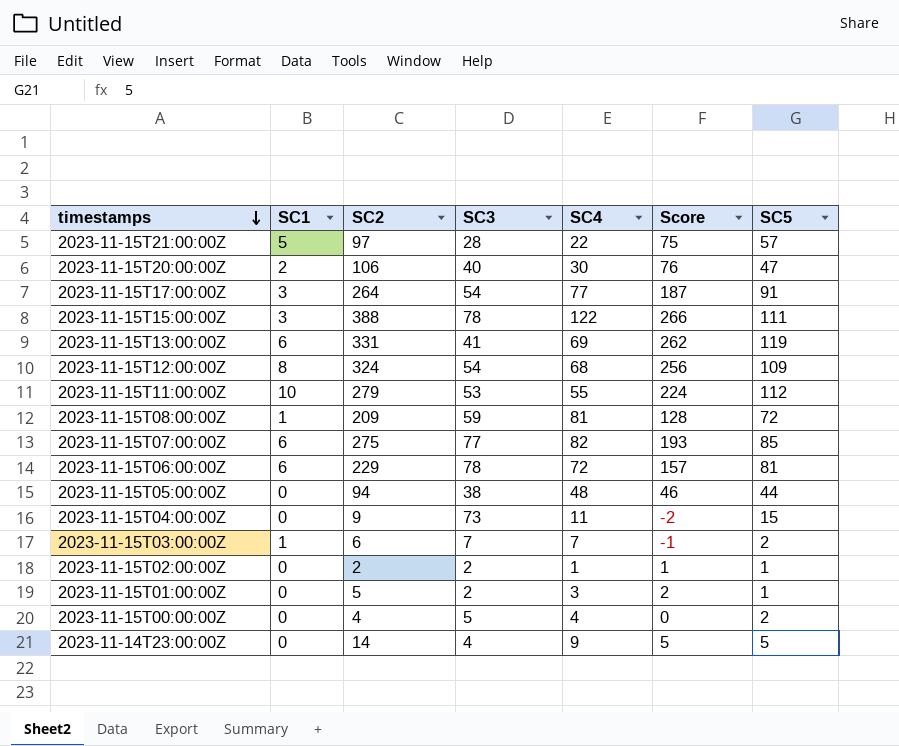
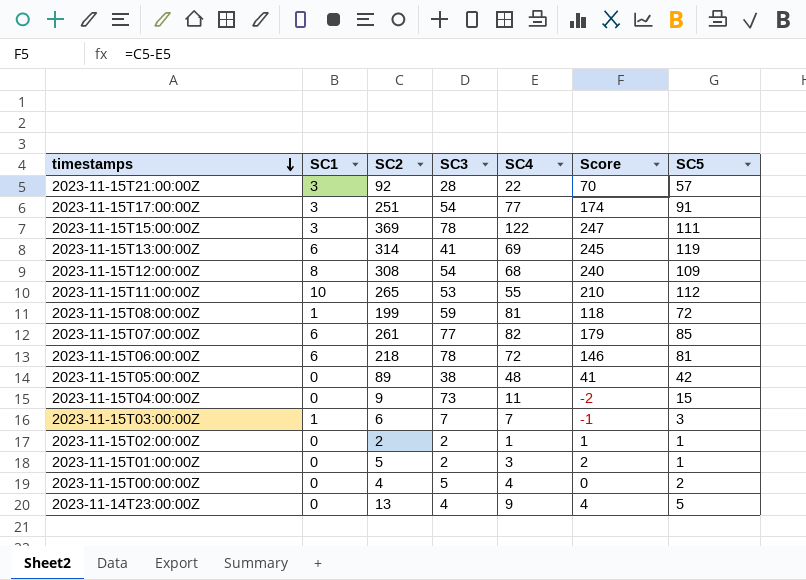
row 2023-11-15T20:00:00Z: 2 | 106 | 40 | 30 | 76 | 47 -> none
2023-11-15T21:00:00Z | SC1: 5 -> 3
2023-11-15T21:00:00Z | SC2: 97 -> 92
2023-11-15T21:00:00Z | Score: 75 -> 70
2023-11-15T17:00:00Z | SC2: 264 -> 251
2023-11-15T17:00:00Z | Score: 187 -> 174
2023-11-15T15:00:00Z | SC2: 388 -> 369
2023-11-15T15:00:00Z | Score: 266 -> 247
2023-11-15T13:00:00Z | SC2: 331 -> 314
2023-11-15T13:00:00Z | Score: 262 -> 245
2023-11-15T12:00:00Z | SC2: 324 -> 308
2023-11-15T12:00:00Z | Score: 256 -> 240
2023-11-15T11:00:00Z | SC2: 279 -> 265
2023-11-15T11:00:00Z | Score: 224 -> 210
2023-11-15T08:00:00Z | SC2: 209 -> 199
2023-11-15T08:00:00Z | Score: 128 -> 118
2023-11-15T07:00:00Z | SC2: 275 -> 261
2023-11-15T07:00:00Z | Score: 193 -> 179
2023-11-15T06:00:00Z | SC2: 229 -> 218
2023-11-15T06:00:00Z | Score: 157 -> 146
2023-11-15T05:00:00Z | SC2: 94 -> 89
2023-11-15T05:00:00Z | Score: 46 -> 41
2023-11-15T05:00:00Z | SC5: 44 -> 42
2023-11-15T03:00:00Z | SC5: 2 -> 3
2023-11-14T23:00:00Z | SC2: 14 -> 13
2023-11-14T23:00:00Z | Score: 5 -> 4

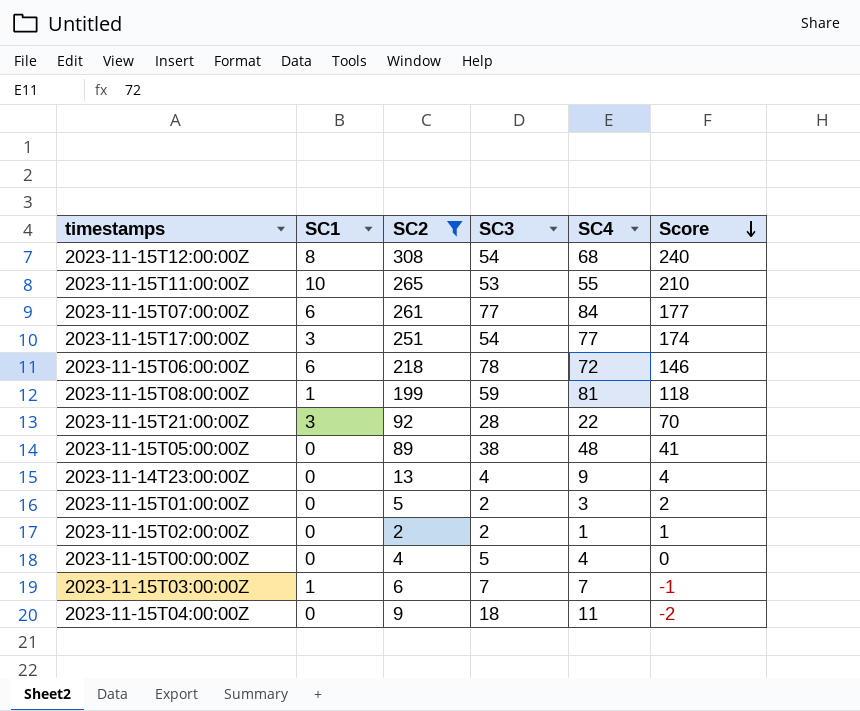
filter: none -> SC2 <= 308
row order: timestamps descending -> Score descending
column SC5 | position: 7 -> none
2023-11-15T07:00:00Z | SC4: 82 -> 84
2023-11-15T07:00:00Z | Score: 179 -> 177
2023-11-15T04:00:00Z | SC3: 73 -> 18

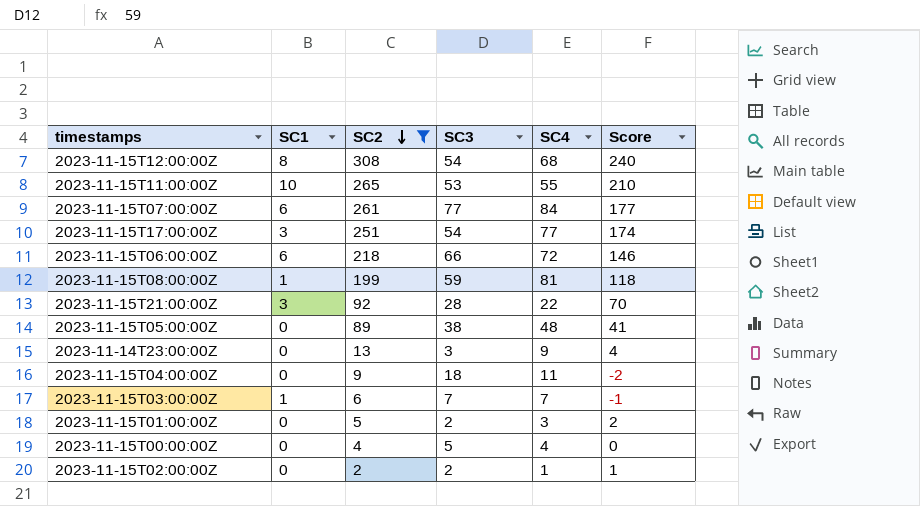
row order: Score descending -> SC2 descending
2023-11-15T06:00:00Z | SC3: 78 -> 66
2023-11-14T23:00:00Z | SC3: 4 -> 3

